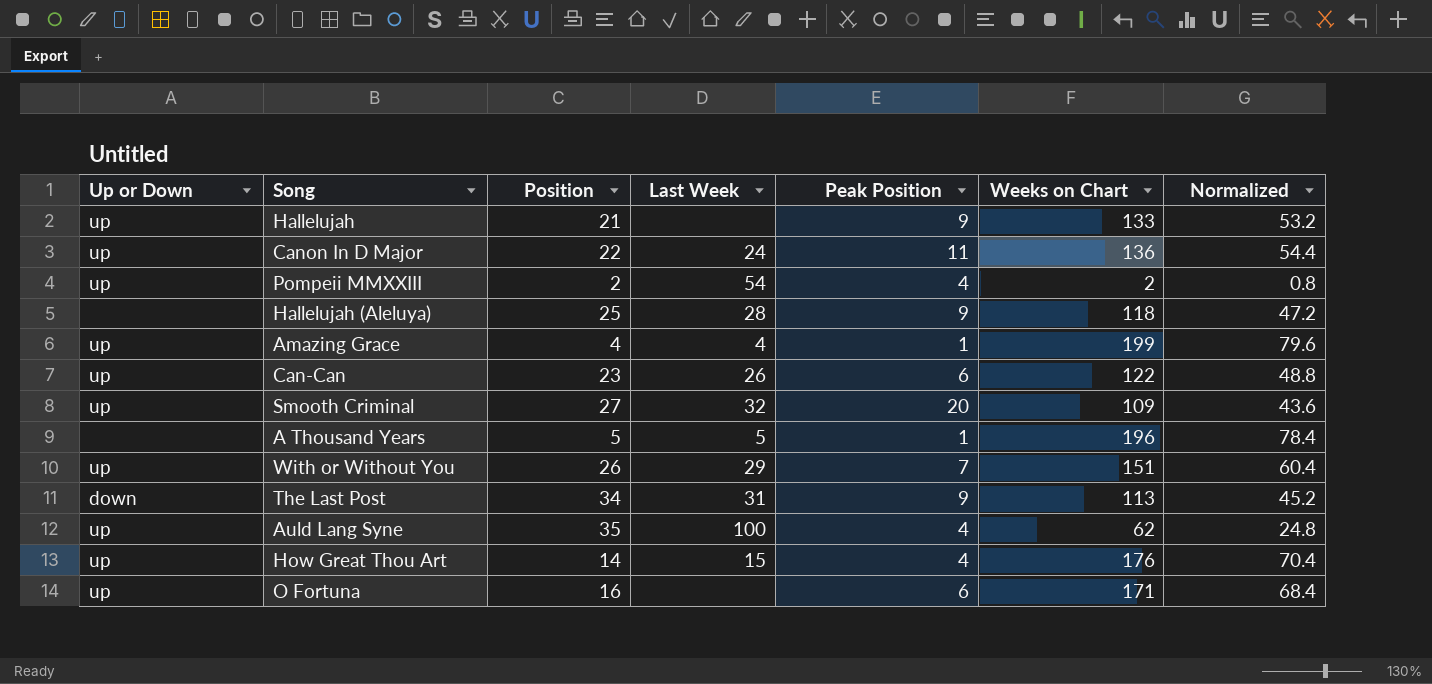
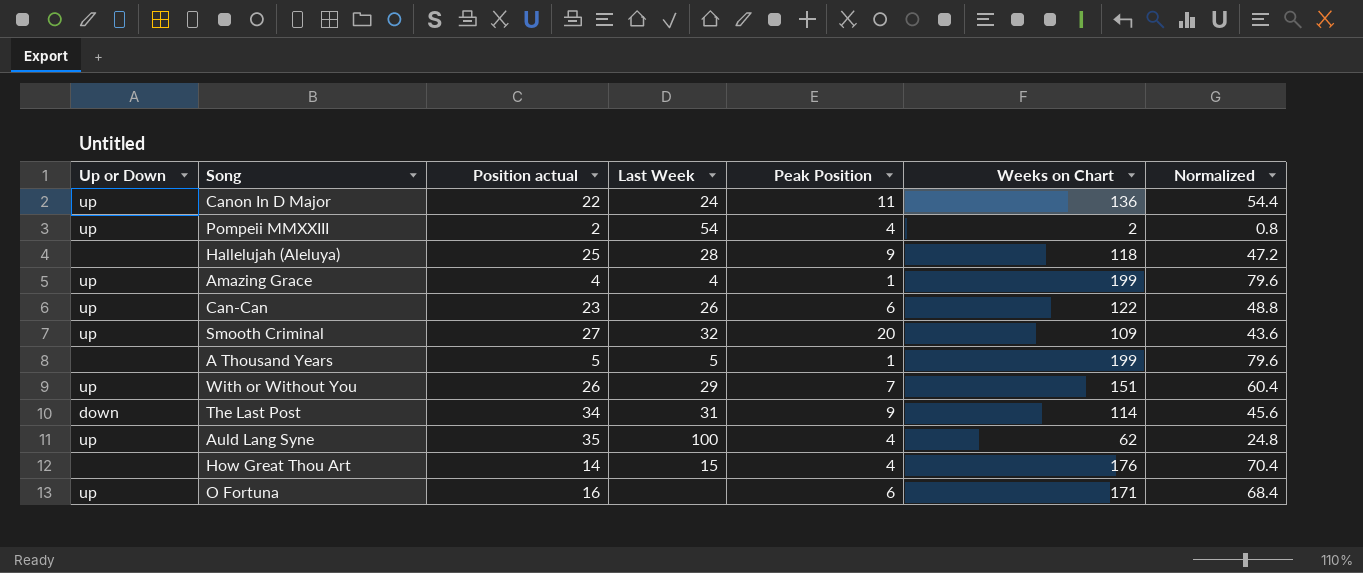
column name: Position -> Position actual
row Hallelujah: up | 21 | none | 9 | 133 | 53.2 -> none
A Thousand Years | Weeks on Chart: 196 -> 199
A Thousand Years | Normalized: 78.4 -> 79.6
The Last Post | Weeks on Chart: 113 -> 114
The Last Post | Normalized: 45.2 -> 45.6
How Great Thou Art | Up or Down: up -> none

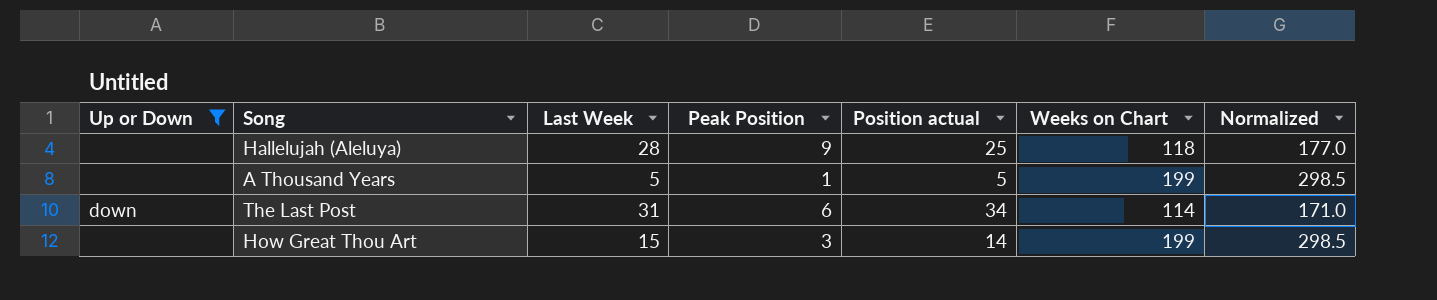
filter: none -> Up or Down != up
column Position actual | position: 3 -> 5
column Normalized | formula: [Weeks on Chart] * 0.4 -> [Weeks on Chart] * 1.5
The Last Post | Peak Position: 9 -> 6
How Great Thou Art | Peak Position: 4 -> 3
How Great Thou Art | Weeks on Chart: 176 -> 199

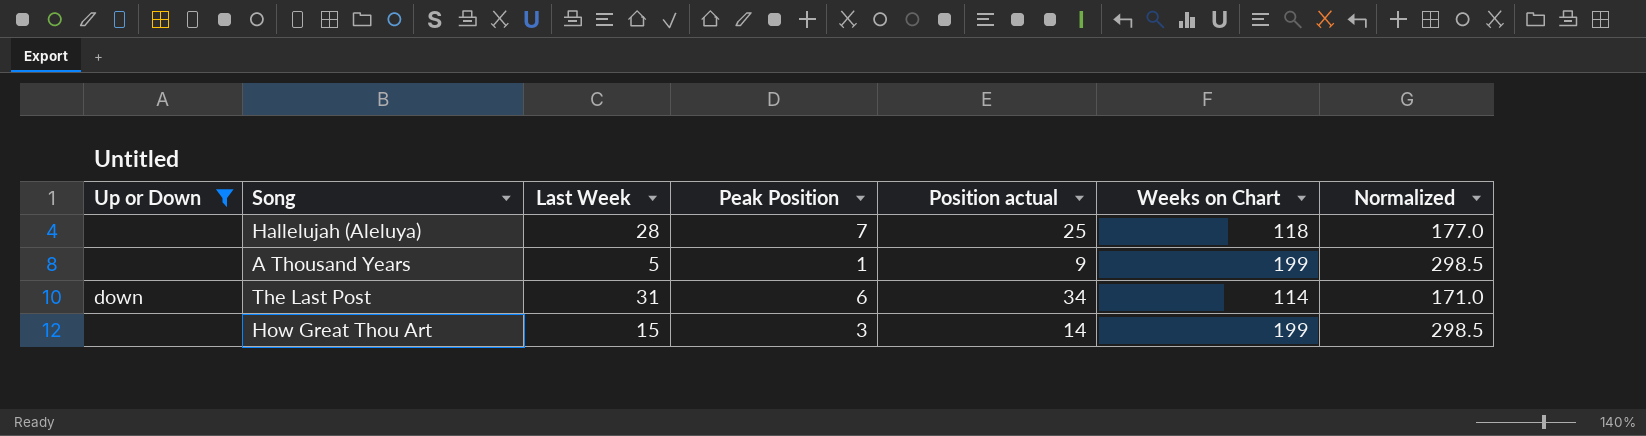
Hallelujah (Aleluya) | Peak Position: 9 -> 7
A Thousand Years | Position actual: 5 -> 9

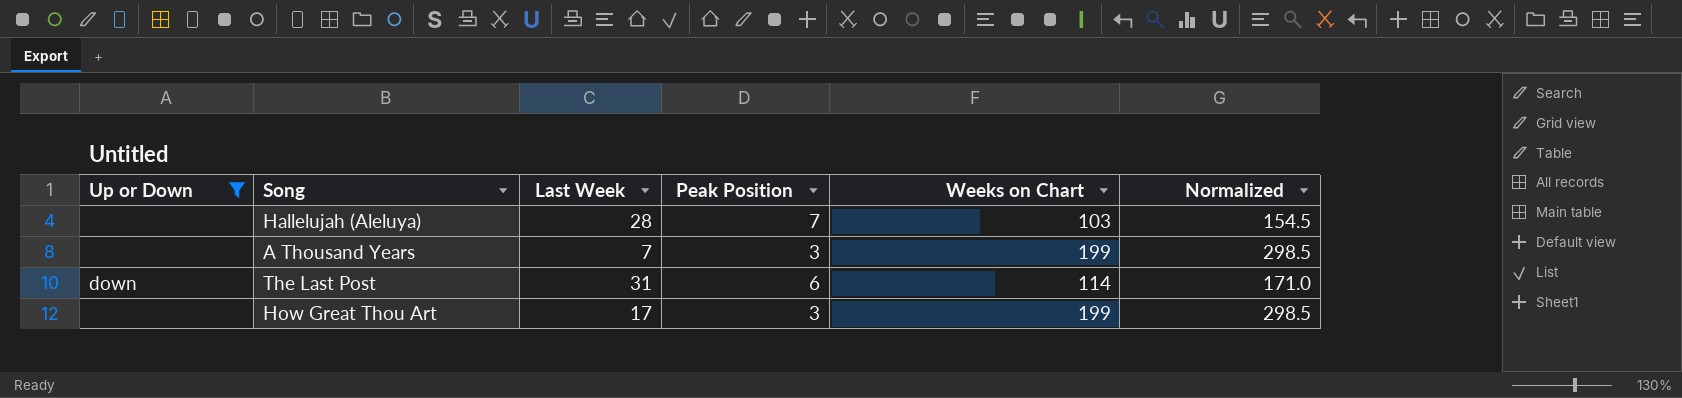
column Position actual | position: 5 -> none
Hallelujah (Aleluya) | Weeks on Chart: 118 -> 103
Hallelujah (Aleluya) | Normalized: 177.0 -> 154.5
A Thousand Years | Last Week: 5 -> 7
A Thousand Years | Peak Position: 1 -> 3
How Great Thou Art | Last Week: 15 -> 17

